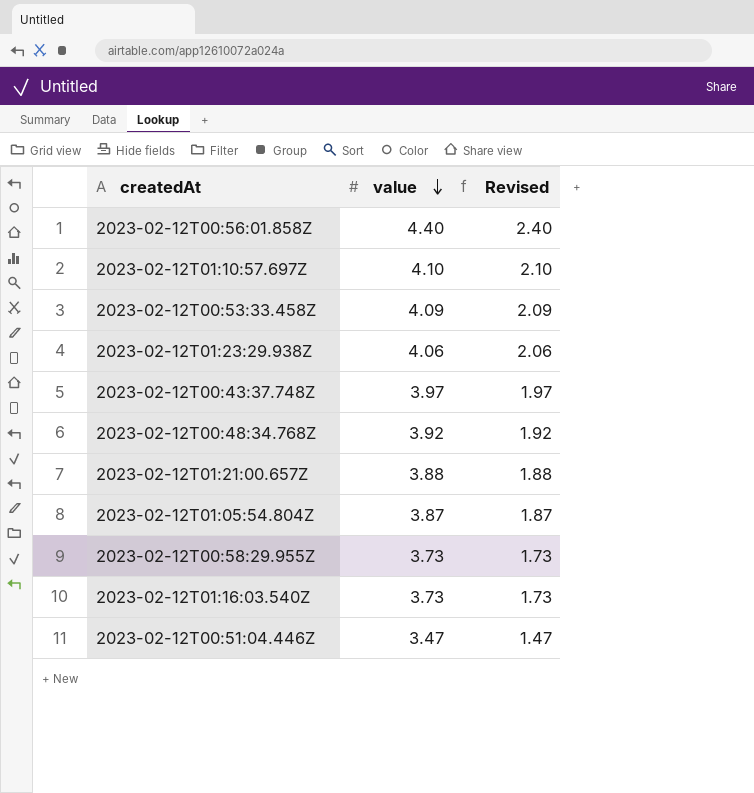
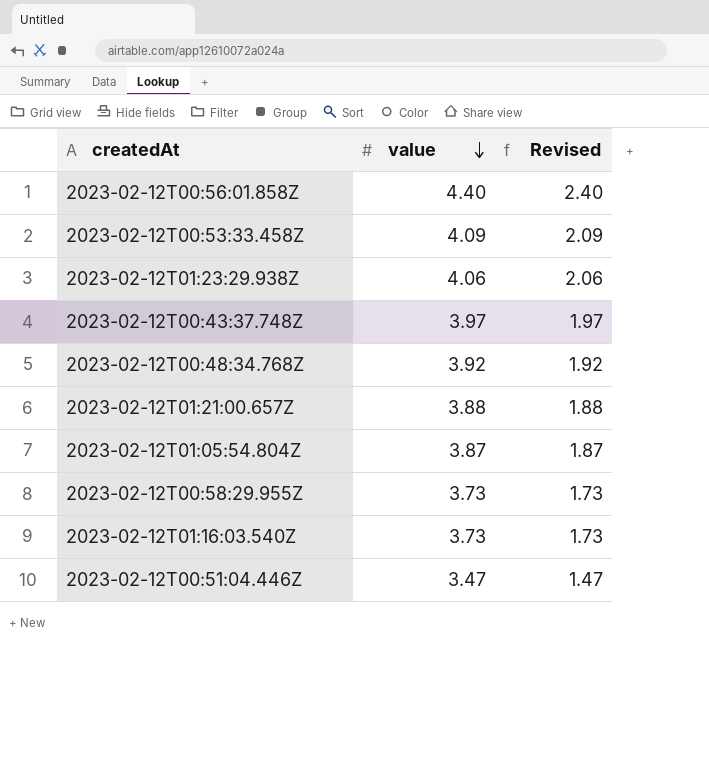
row 2023-02-12T01:10:57.697Z: 4.10 | 2.10 -> none

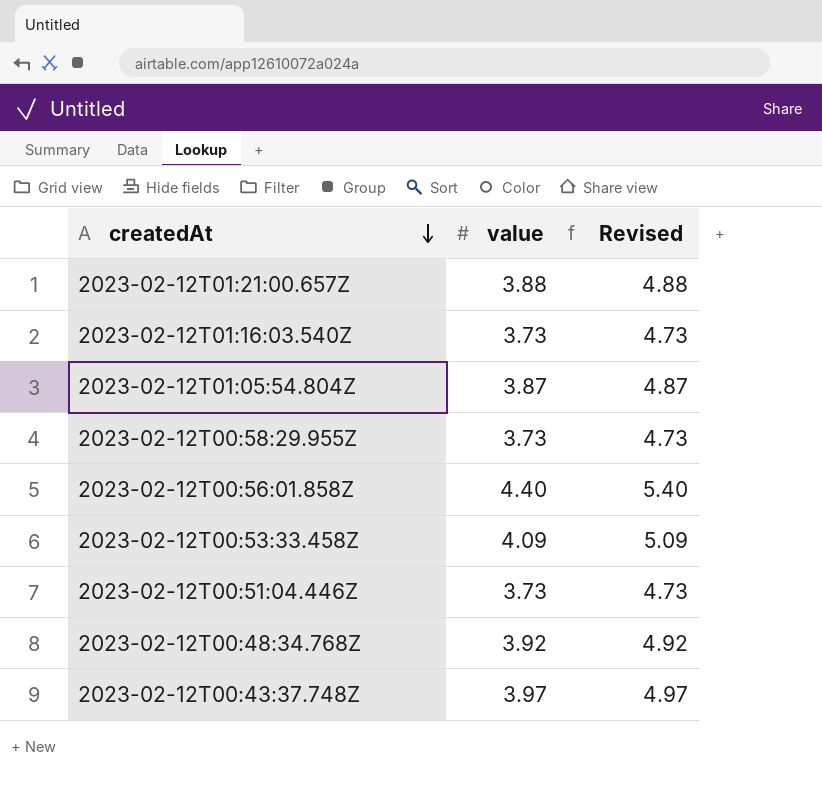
row order: value descending -> createdAt descending
column Revised | formula: [value] - 2 -> [value] + 1
row 2023-02-12T01:23:29.938Z: 4.06 | 2.06 -> none
2023-02-12T00:51:04.446Z | value: 3.47 -> 3.73

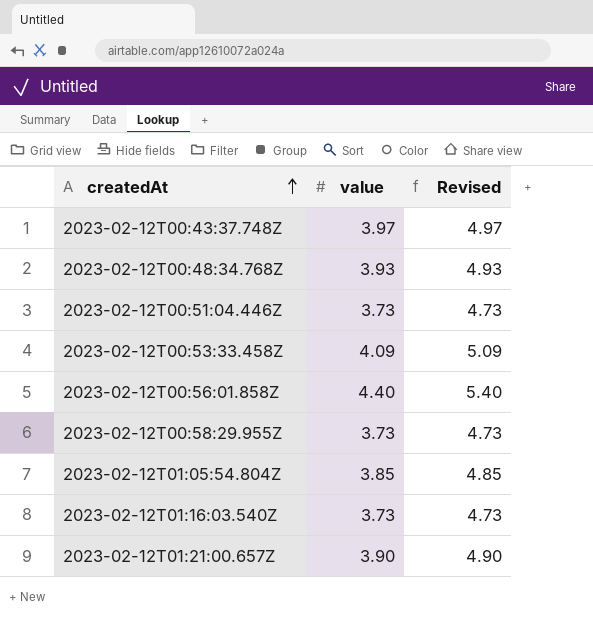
row order: createdAt descending -> createdAt ascending
2023-02-12T00:48:34.768Z | value: 3.92 -> 3.93
2023-02-12T00:48:34.768Z | Revised: 4.92 -> 4.93
2023-02-12T01:05:54.804Z | value: 3.87 -> 3.85
2023-02-12T01:05:54.804Z | Revised: 4.87 -> 4.85
2023-02-12T01:21:00.657Z | value: 3.88 -> 3.90
2023-02-12T01:21:00.657Z | Revised: 4.88 -> 4.90

